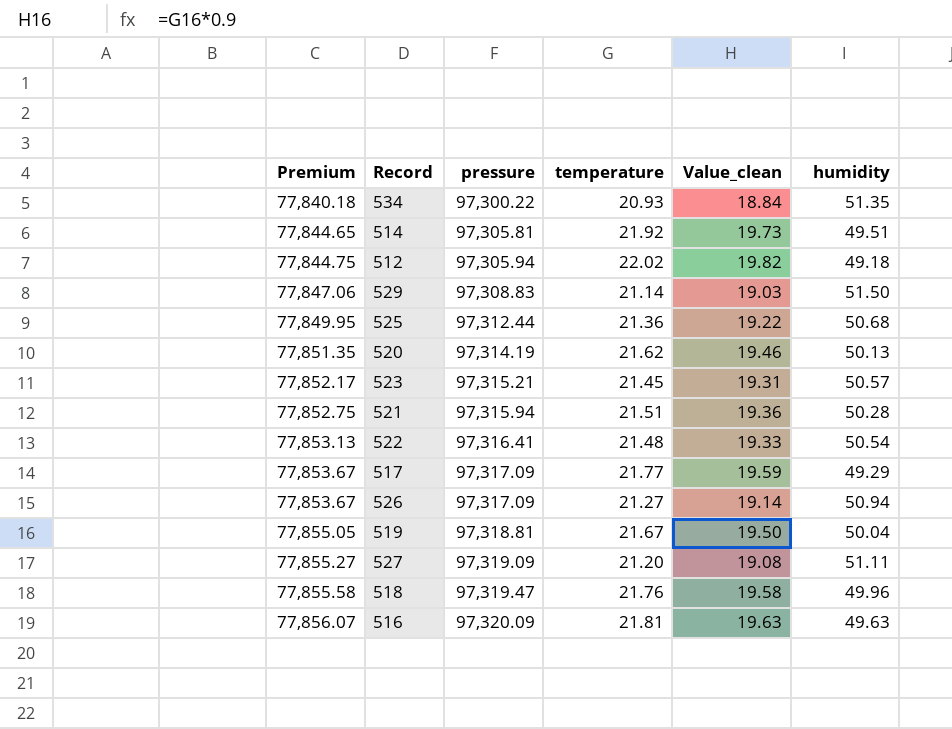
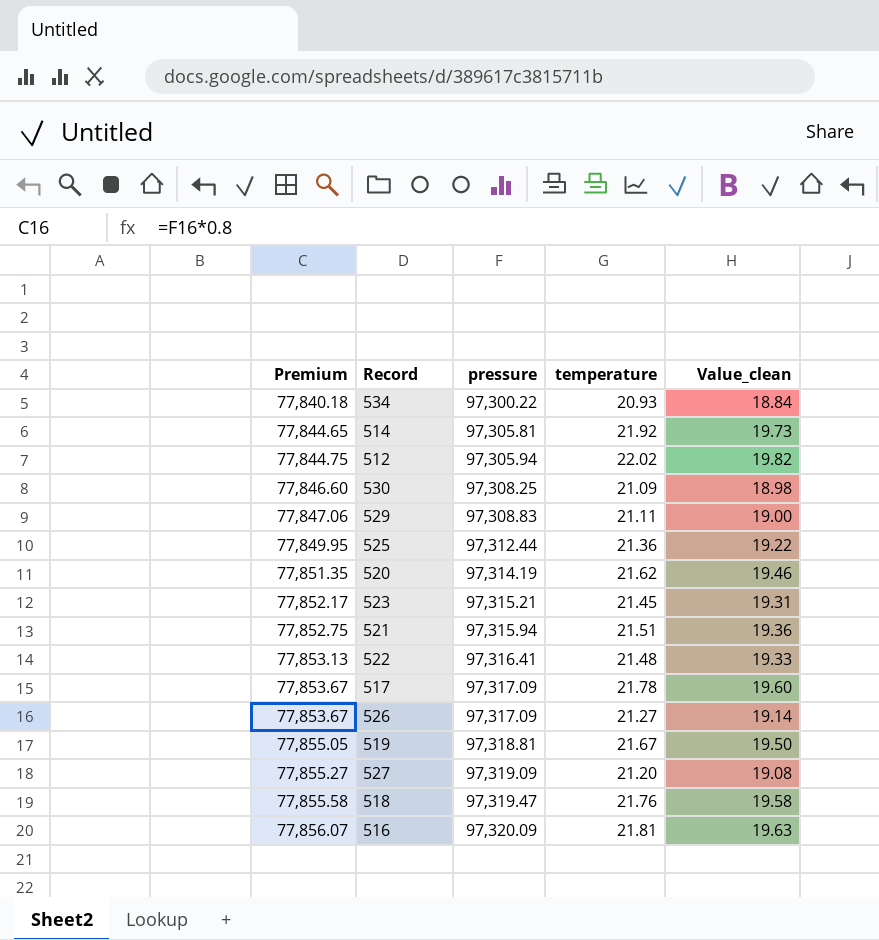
column humidity | position: 6 -> none
row 530: none -> 77,846.60 | 97,308.25 | 21.09 | 18.98
529 | temperature: 21.14 -> 21.11
529 | Value_clean: 19.03 -> 19.00
517 | temperature: 21.77 -> 21.78
517 | Value_clean: 19.59 -> 19.60

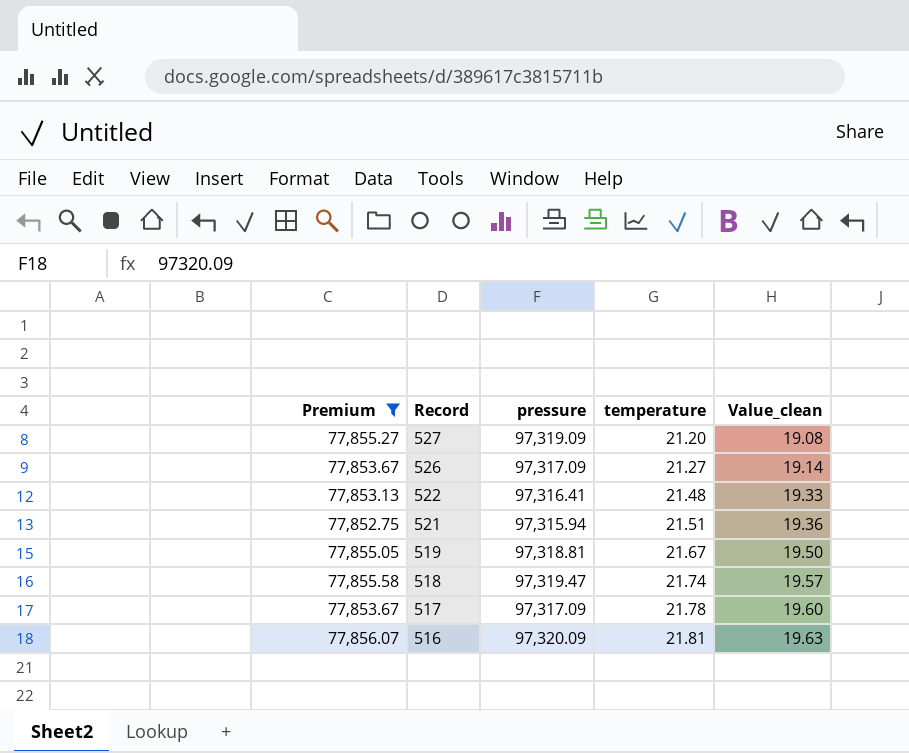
filter: none -> Premium >= 77,852.75
row order: Premium ascending -> Record descending
518 | temperature: 21.76 -> 21.74
518 | Value_clean: 19.58 -> 19.57

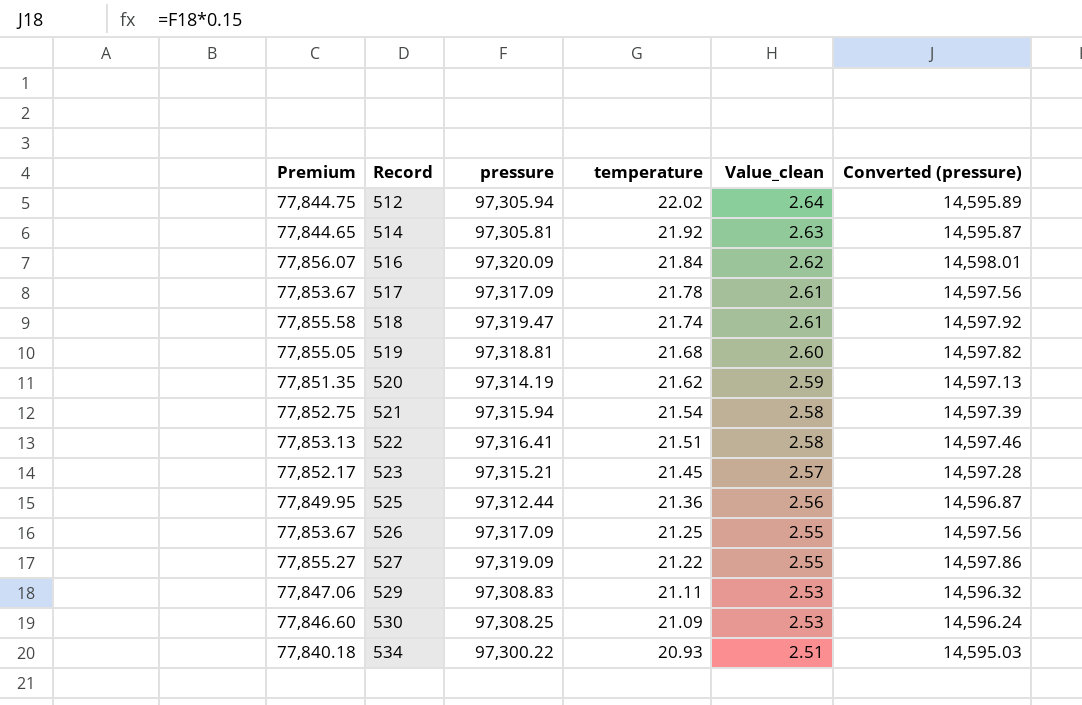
filter: Premium >= 77,852.75 -> none
row order: Record descending -> Record ascending
column Value_clean | formula: [temperature] * 0.9 -> [temperature] * 0.12
column Converted (pressure) | formula: none -> [pressure] * 0.15
516 | temperature: 21.81 -> 21.84
519 | temperature: 21.67 -> 21.68
521 | temperature: 21.51 -> 21.54
522 | temperature: 21.48 -> 21.51
526 | temperature: 21.27 -> 21.25
527 | temperature: 21.20 -> 21.22

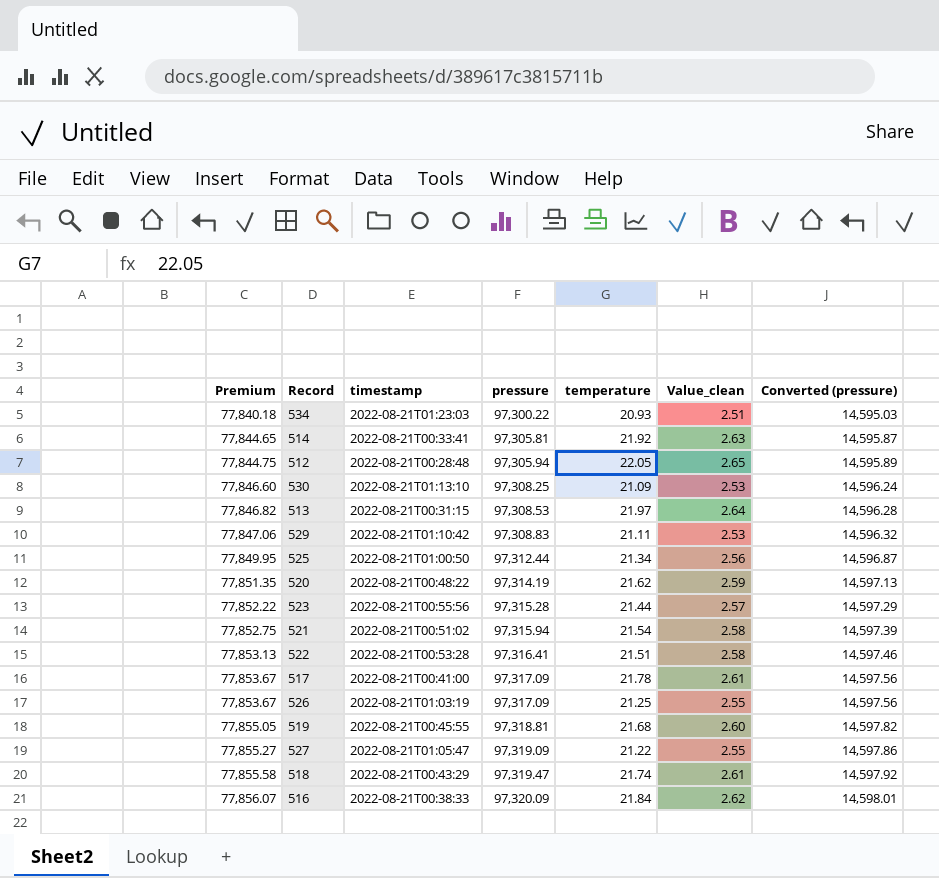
row order: Record ascending -> Premium ascending
column timestamp | position: none -> 3
512 | temperature: 22.02 -> 22.05
512 | Value_clean: 2.64 -> 2.65
row 513: none -> 77,846.82 | 2022-08-21T00:31:15 | 97,308.53 | 21.97 | 2.64 | 14,596.28
525 | temperature: 21.36 -> 21.34
523 | Premium: 77,852.17 -> 77,852.22
523 | pressure: 97,315.21 -> 97,315.28
523 | temperature: 21.45 -> 21.44
523 | Converted (pressure): 14,597.28 -> 14,597.29

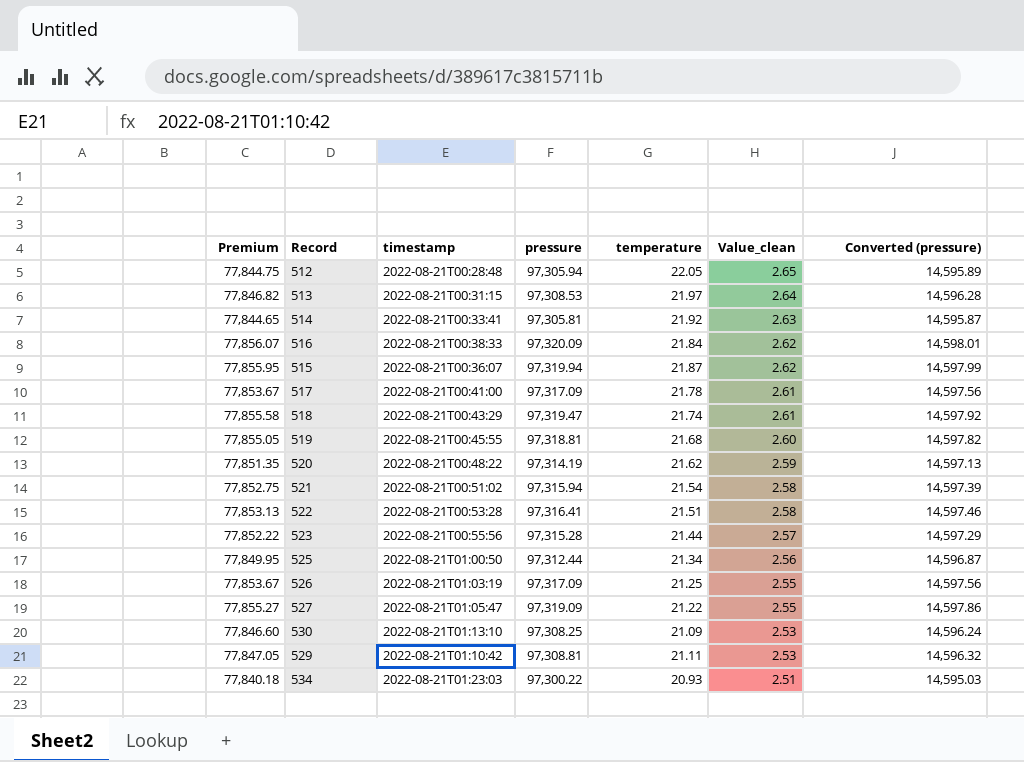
row order: Premium ascending -> Value_clean descending
row 515: none -> 77,855.95 | 2022-08-21T00:36:07 | 97,319.94 | 21.87 | 2.62 | 14,597.99
529 | Premium: 77,847.06 -> 77,847.05
529 | pressure: 97,308.83 -> 97,308.81

